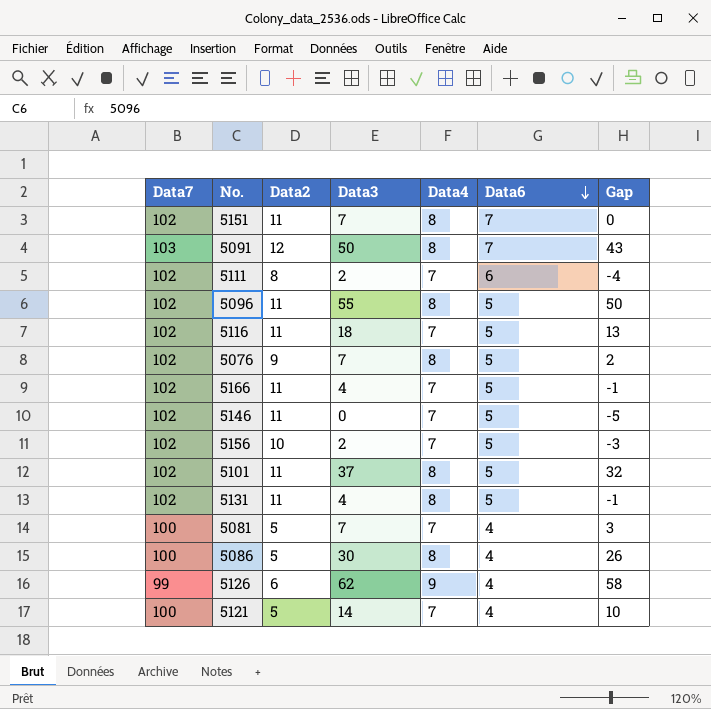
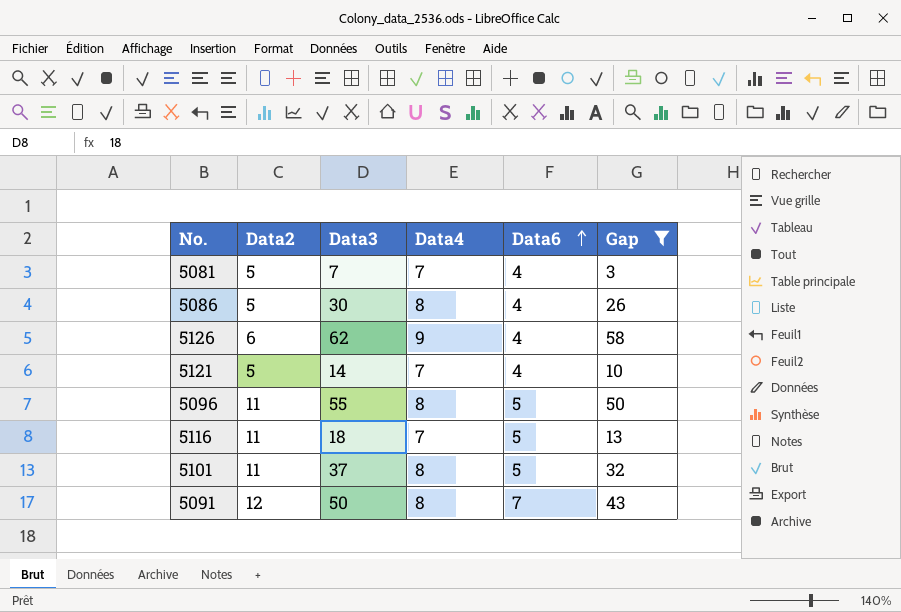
filter: none -> Gap >= 3
row order: Data6 descending -> Data6 ascending
column Data7 | position: 1 -> none

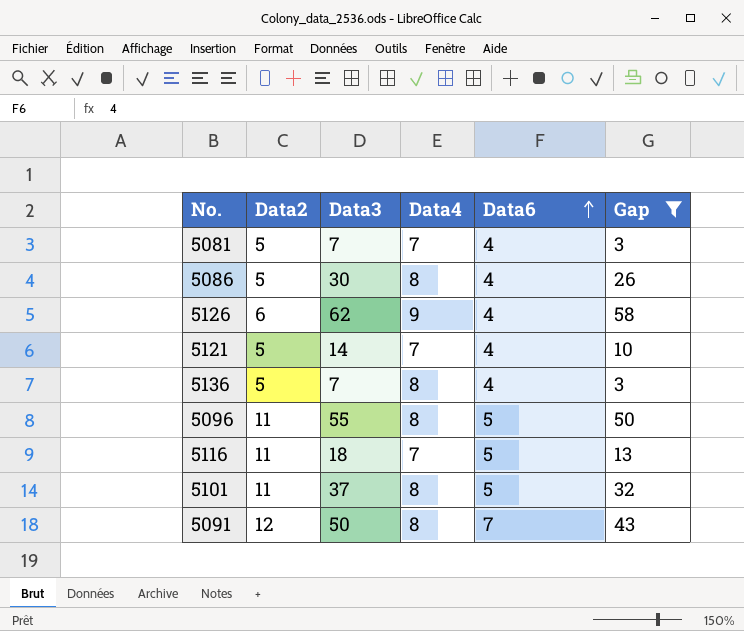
row 5136: none -> 5 | 7 | 8 | 4 | 3

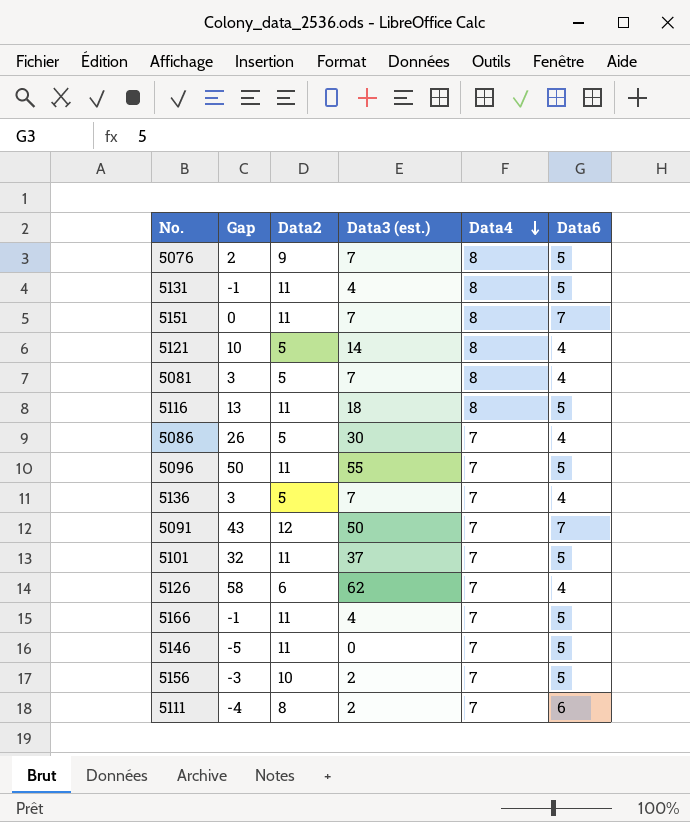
filter: Gap >= 3 -> none
row order: Data6 ascending -> Data4 descending
column Gap | position: 6 -> 2
column name: Data3 -> Data3 (est.)
5121 | Data4: 7 -> 8
5081 | Data4: 7 -> 8
5116 | Data4: 7 -> 8
5086 | Data4: 8 -> 7
5096 | Data4: 8 -> 7
5136 | Data4: 8 -> 7
5091 | Data4: 8 -> 7
5101 | Data4: 8 -> 7
5126 | Data4: 9 -> 7

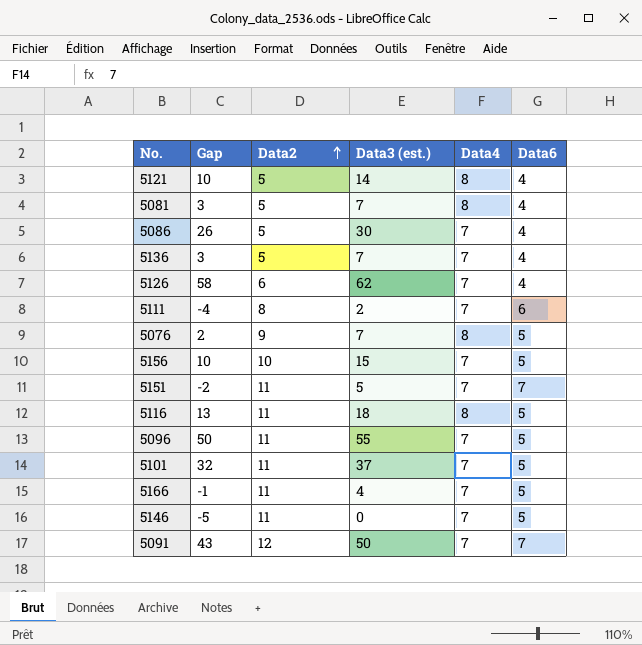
row order: Data4 descending -> Data2 ascending
row 5131: -1 | 11 | 4 | 8 | 5 -> none
5156 | Gap: -3 -> 10
5156 | Data3 (est.): 2 -> 15
5151 | Gap: 0 -> -2
5151 | Data3 (est.): 7 -> 5
5151 | Data4: 8 -> 7

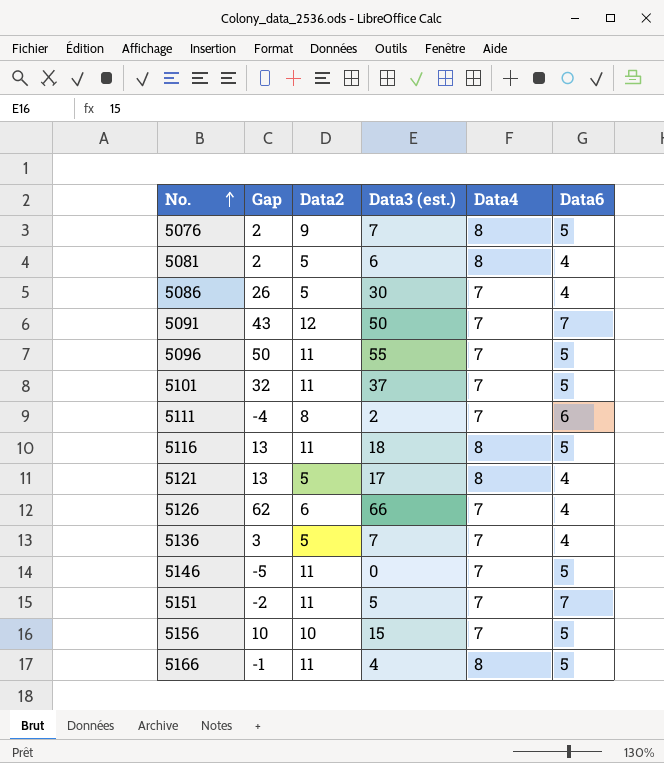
row order: Data2 ascending -> No. ascending
5081 | Gap: 3 -> 2
5081 | Data3 (est.): 7 -> 6
5121 | Gap: 10 -> 13
5121 | Data3 (est.): 14 -> 17
5126 | Gap: 58 -> 62
5126 | Data3 (est.): 62 -> 66
5166 | Data4: 7 -> 8

